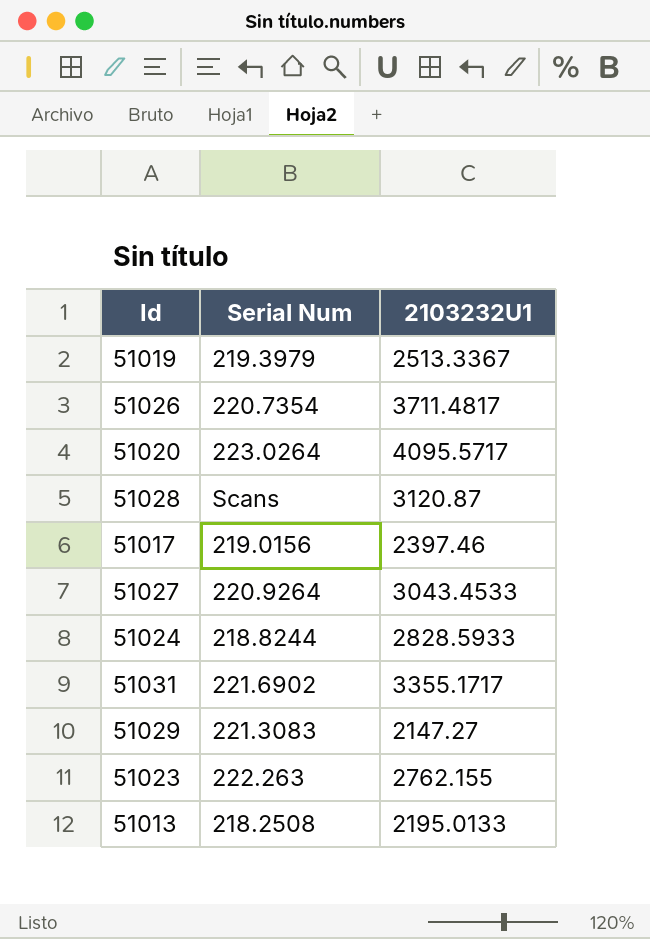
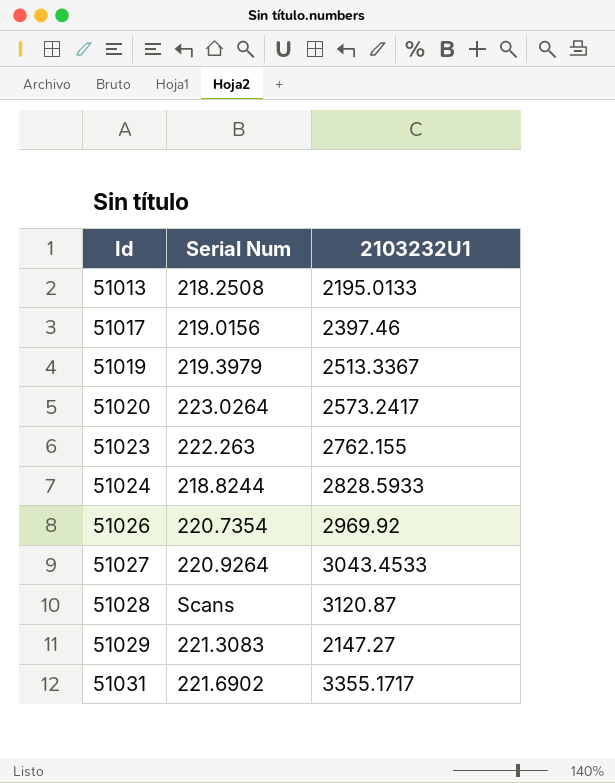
row order: none -> Id ascending
51020 | 2103232U1: 4095.5717 -> 2573.2417
51026 | 2103232U1: 3711.4817 -> 2969.92

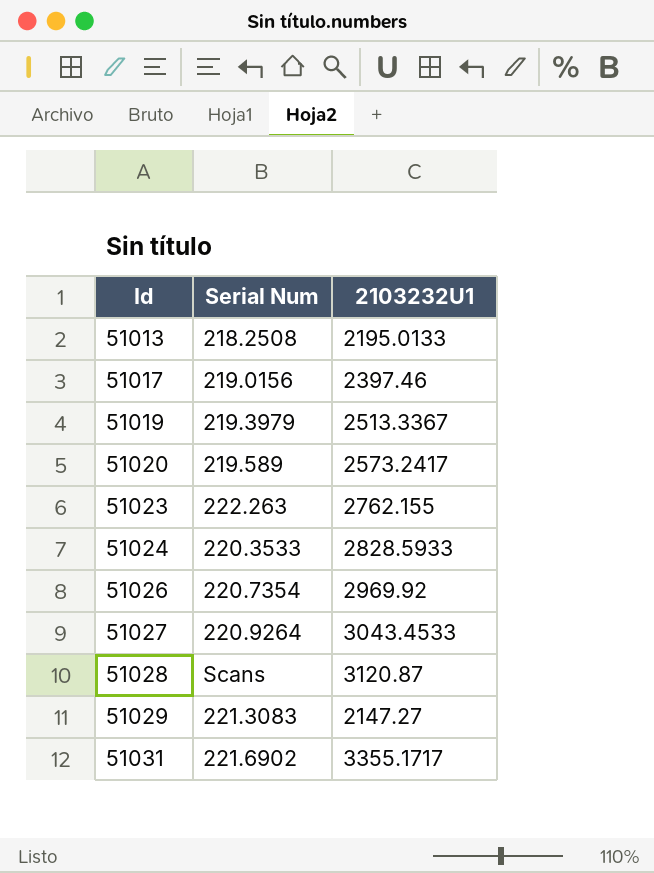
51020 | Serial Num: 223.0264 -> 219.589
51024 | Serial Num: 218.8244 -> 220.3533

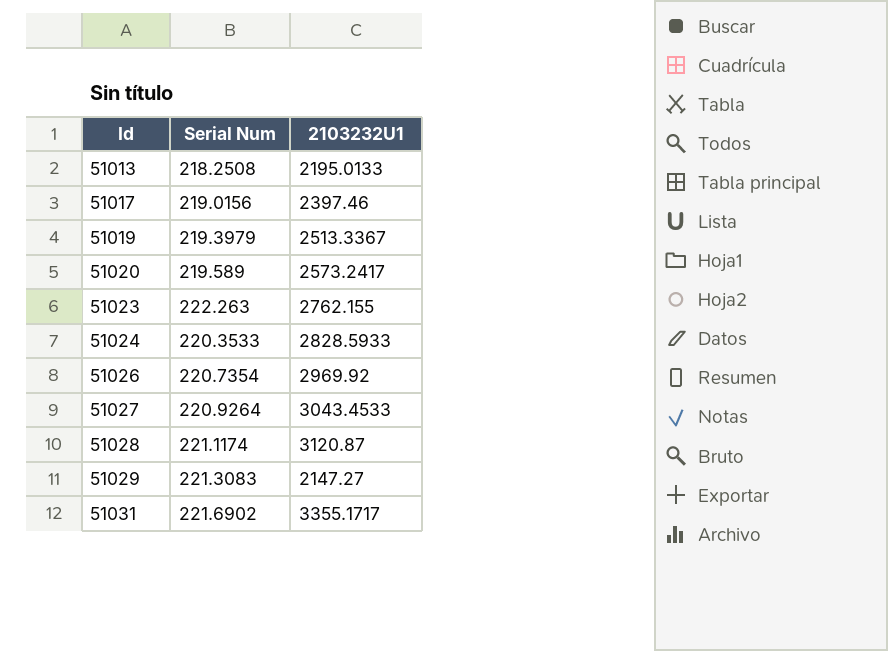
51028 | Serial Num: Scans -> 221.1174

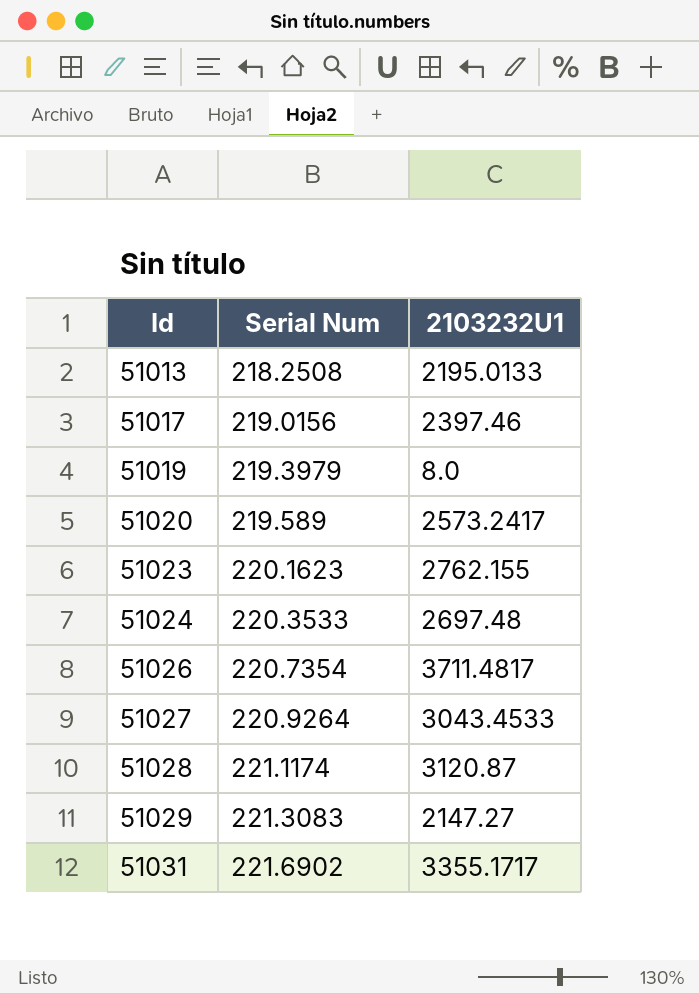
51019 | 2103232U1: 2513.3367 -> 8.0
51023 | Serial Num: 222.263 -> 220.1623
51024 | 2103232U1: 2828.5933 -> 2697.48
51026 | 2103232U1: 2969.92 -> 3711.4817

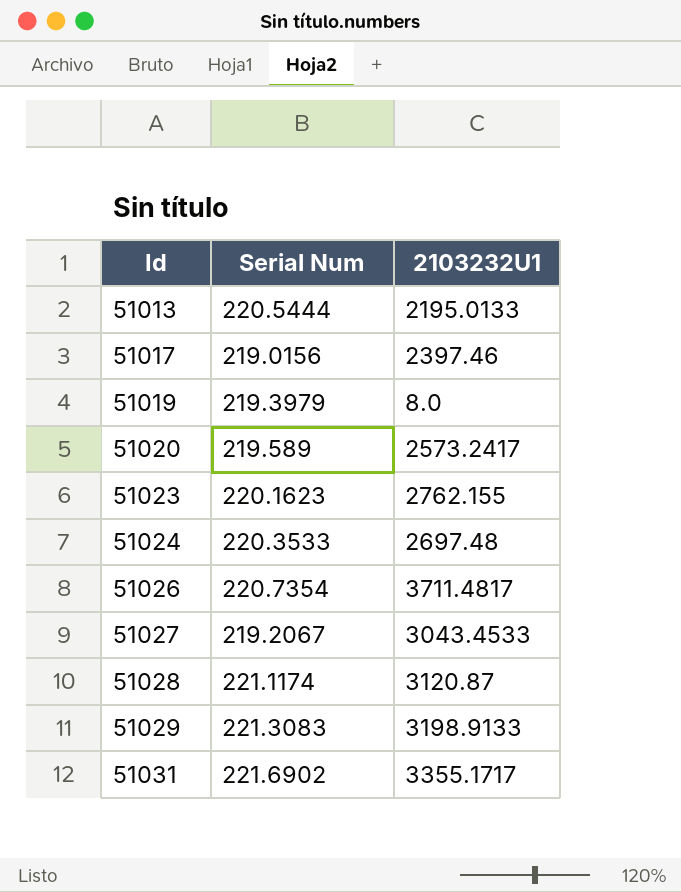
51013 | Serial Num: 218.2508 -> 220.5444
51027 | Serial Num: 220.9264 -> 219.2067
51029 | 2103232U1: 2147.27 -> 3198.9133

